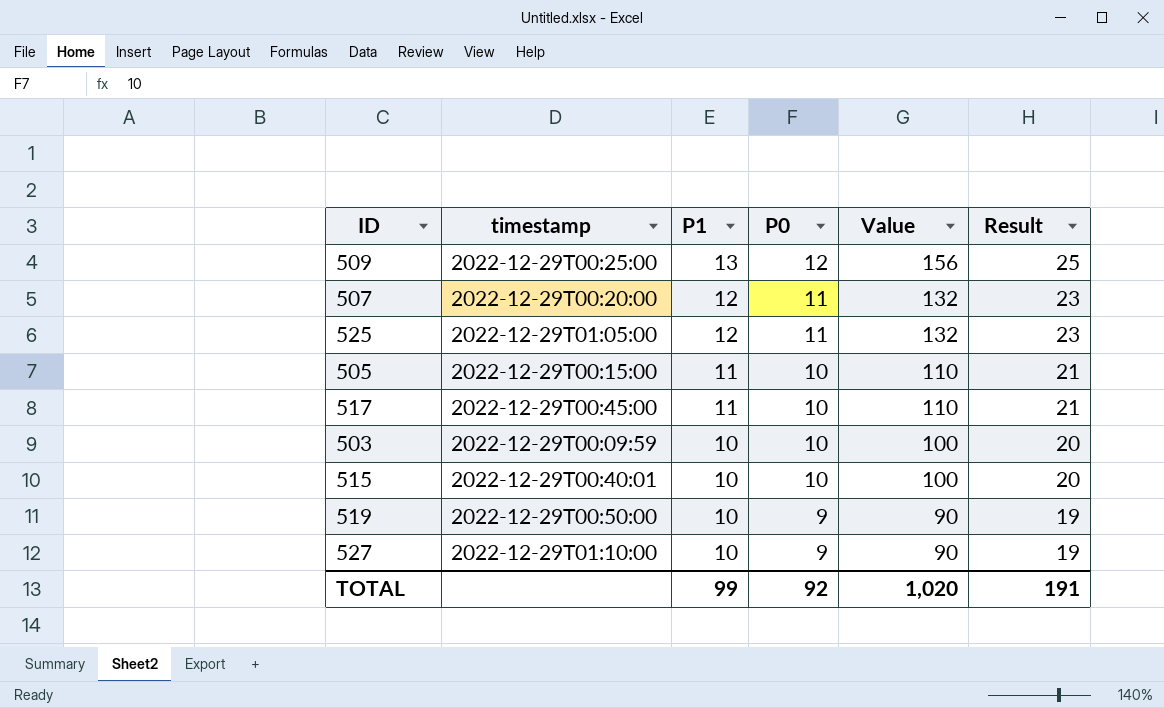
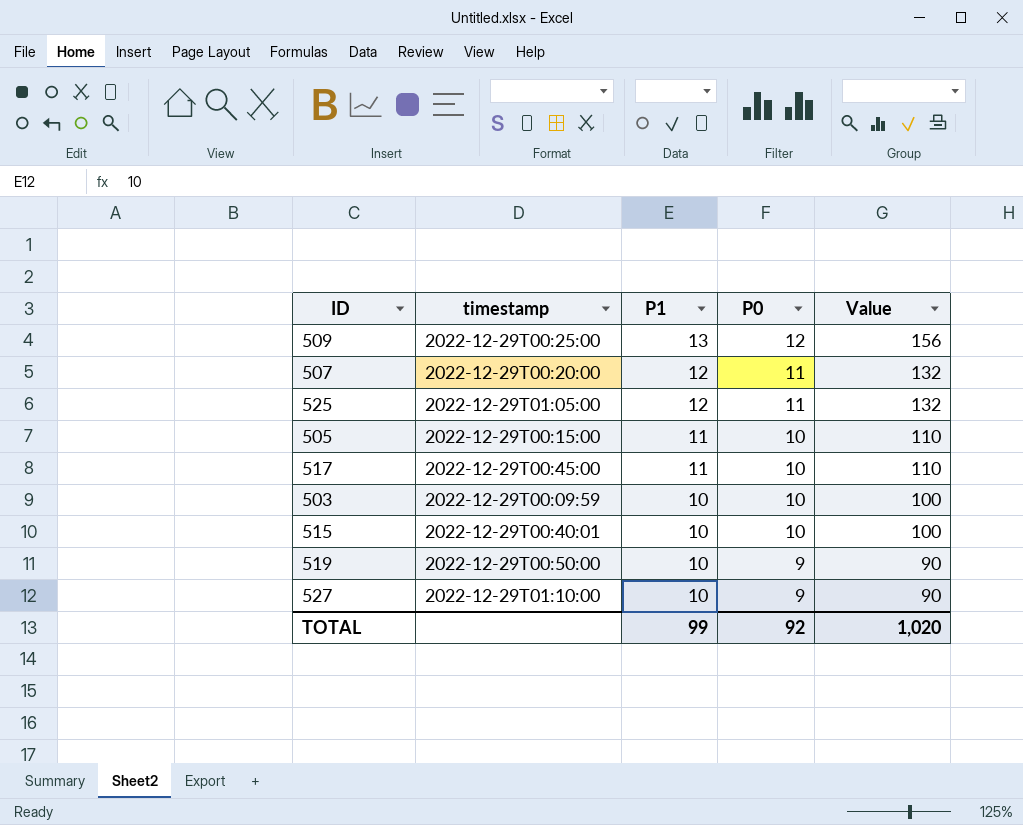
column Result | formula: [P1] + [P0] -> none

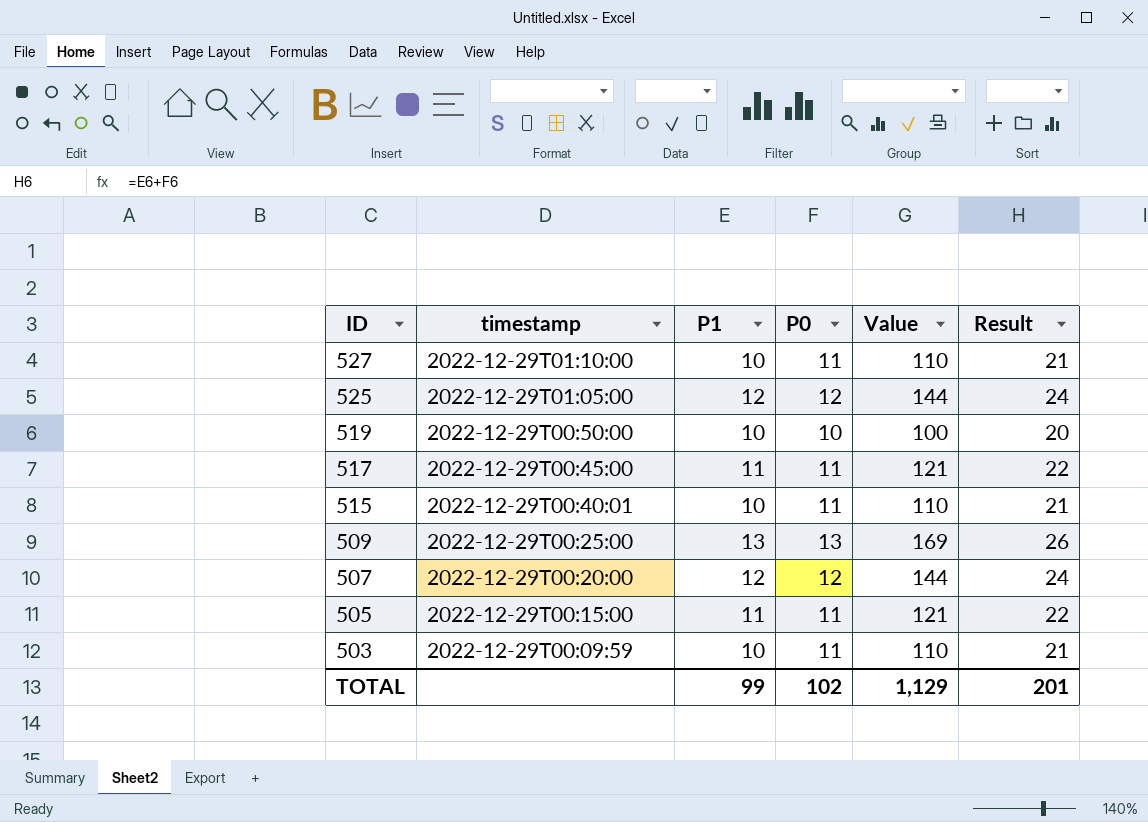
row order: P1 descending -> ID descending
column Result | formula: none -> [P1] + [P0]
527 | P0: 9 -> 11
527 | Value: 90 -> 110
525 | P0: 11 -> 12
525 | Value: 132 -> 144
519 | P0: 9 -> 10
519 | Value: 90 -> 100
517 | P0: 10 -> 11
517 | Value: 110 -> 121
515 | P0: 10 -> 11
515 | Value: 100 -> 110
509 | P0: 12 -> 13
509 | Value: 156 -> 169
507 | P0: 11 -> 12
507 | Value: 132 -> 144
505 | P0: 10 -> 11
505 | Value: 110 -> 121
503 | P0: 10 -> 11
503 | Value: 100 -> 110
TOTAL | P0: 92 -> 102
TOTAL | Value: 1,020 -> 1,129

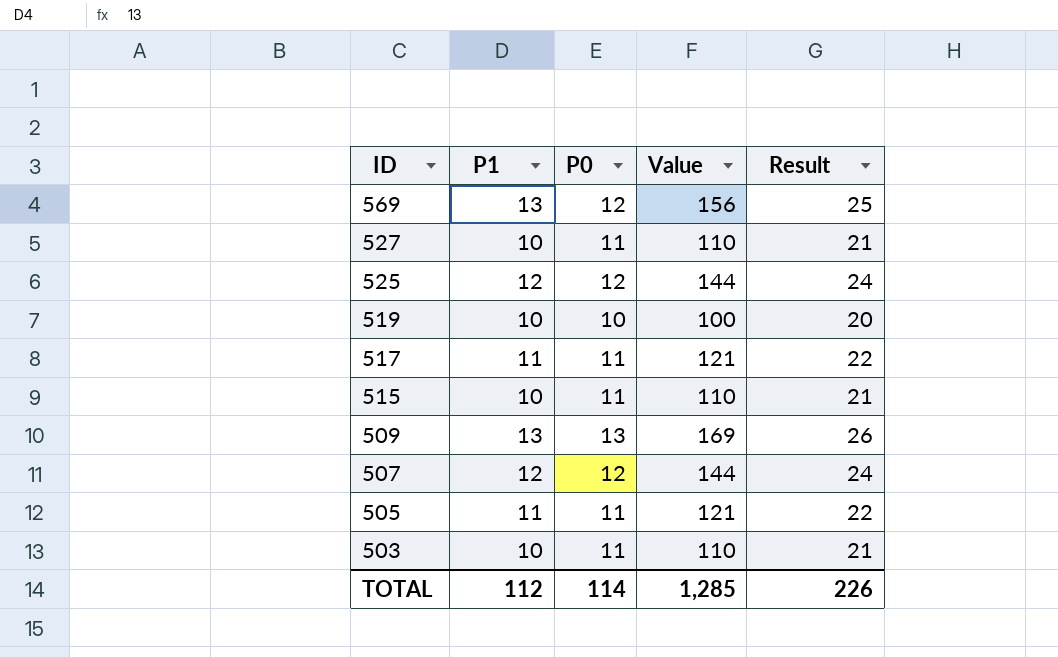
column timestamp | position: 2 -> none
row 569: none -> 13 | 12 | 156 | 25
TOTAL | P1: 99 -> 112
TOTAL | P0: 102 -> 114
TOTAL | Value: 1,129 -> 1,285
TOTAL | Result: 201 -> 226

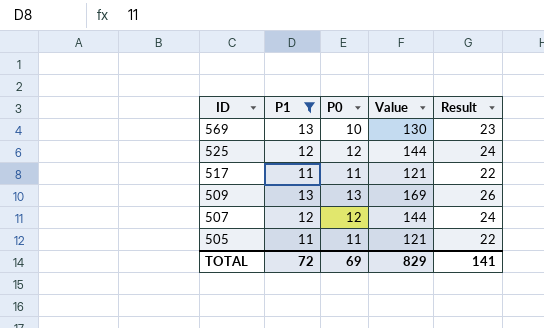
filter: none -> P1 != 10
569 | P0: 12 -> 10
569 | Value: 156 -> 130
569 | Result: 25 -> 23
TOTAL | P1: 112 -> 72
TOTAL | P0: 114 -> 69
TOTAL | Value: 1,285 -> 829
TOTAL | Result: 226 -> 141

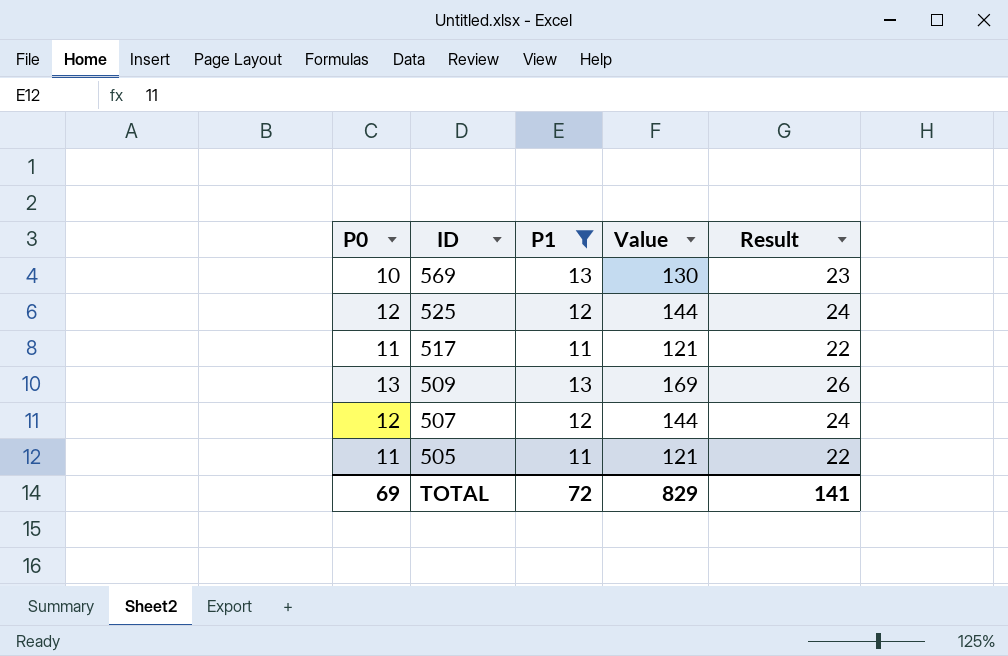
column P0 | position: 3 -> 1

